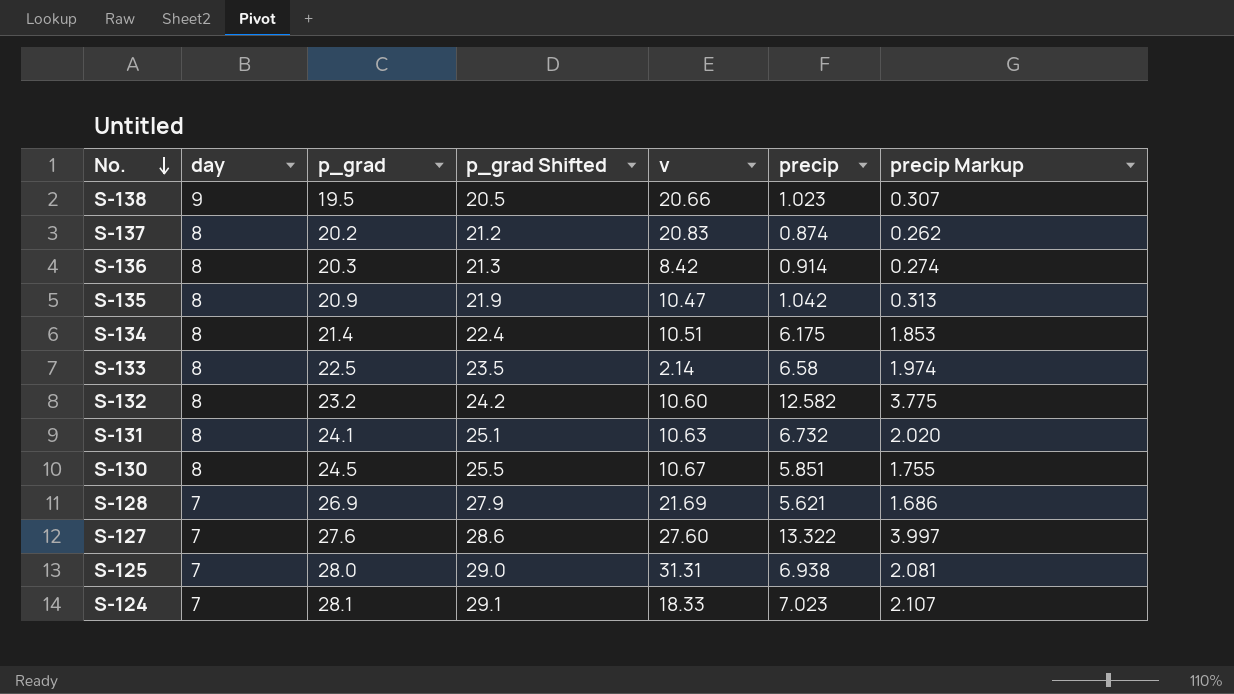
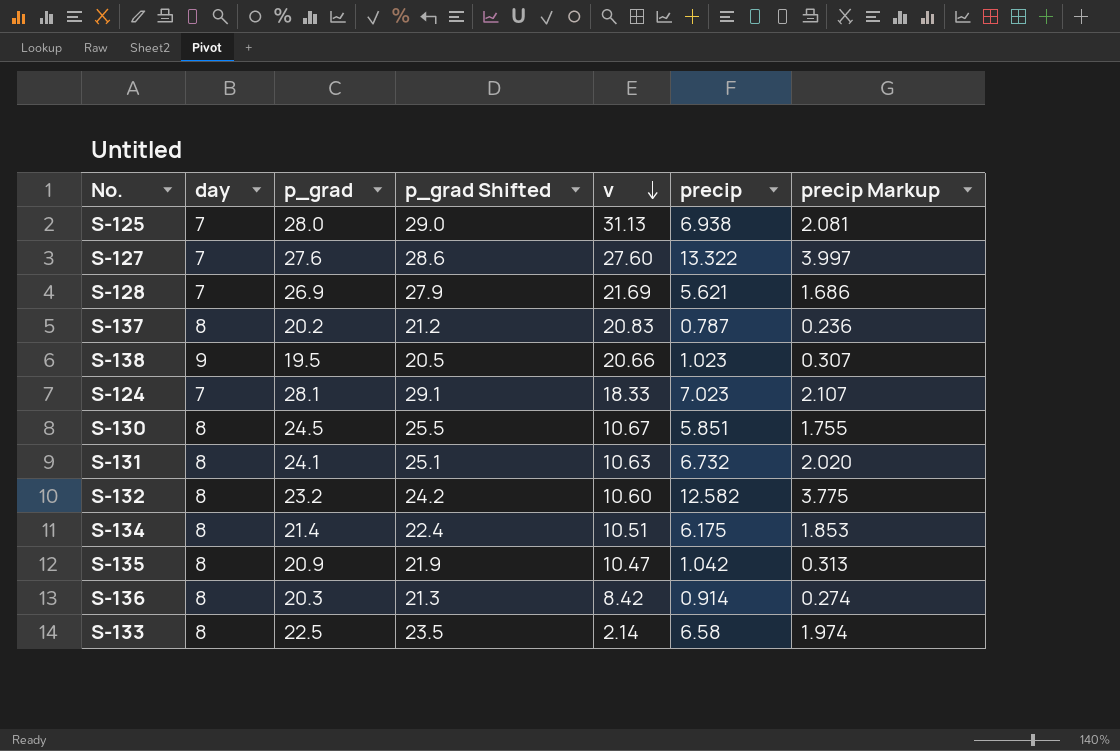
row order: No. descending -> v descending
S-125 | v: 31.31 -> 31.13
S-137 | precip: 0.874 -> 0.787
S-137 | precip Markup: 0.262 -> 0.236

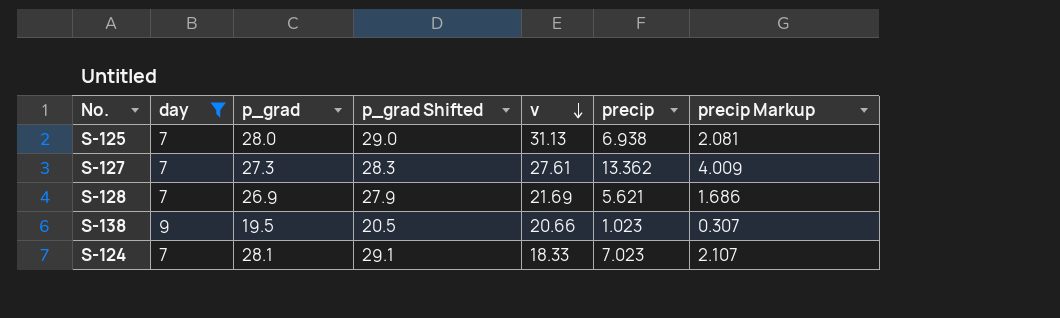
filter: none -> day != 8
S-127 | p_grad: 27.6 -> 27.3
S-127 | p_grad Shifted: 28.6 -> 28.3
S-127 | v: 27.60 -> 27.61
S-127 | precip: 13.322 -> 13.362
S-127 | precip Markup: 3.997 -> 4.009

